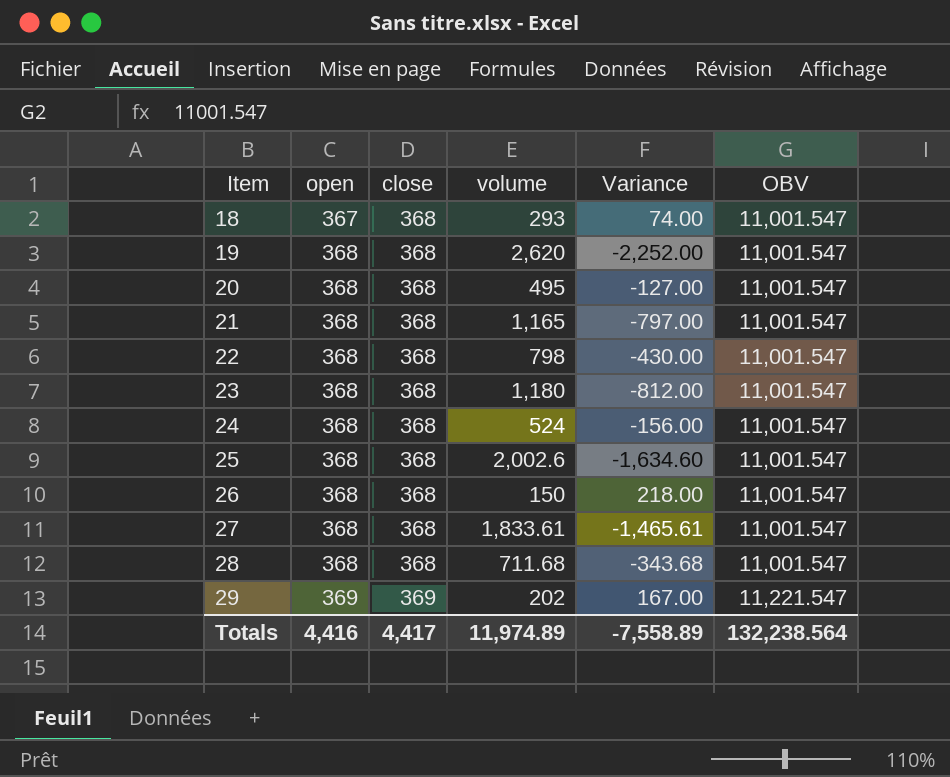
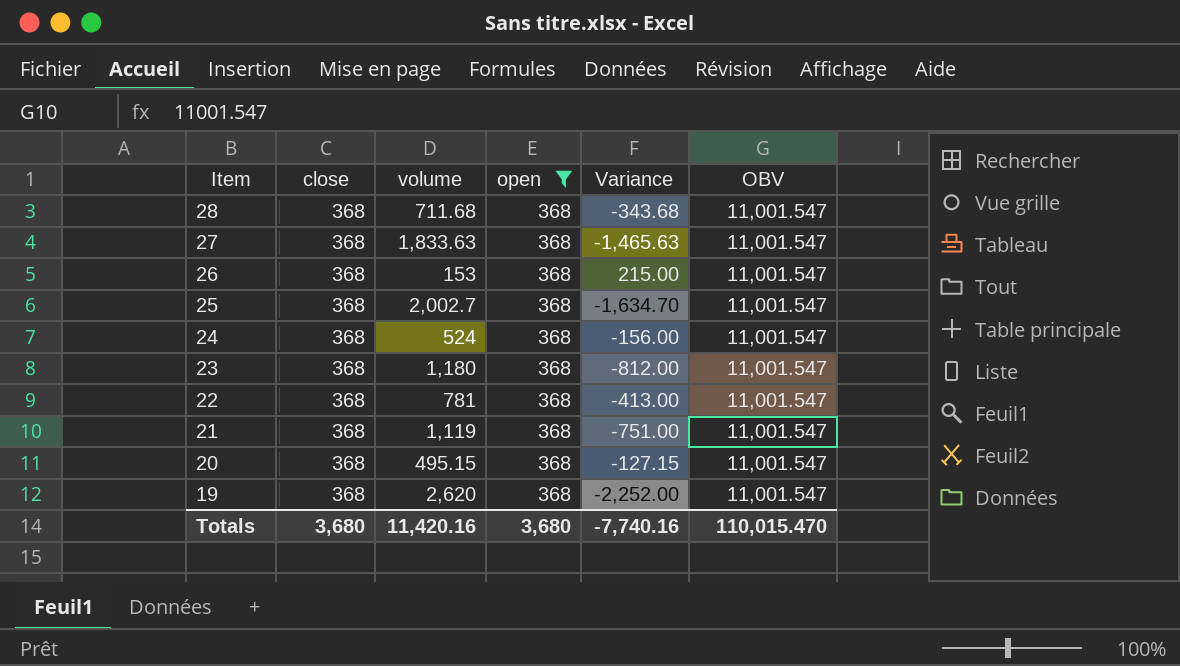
filter: none -> open = 368
row order: Item ascending -> Item descending
column open | position: 2 -> 4
27 | volume: 1,833.61 -> 1,833.63
27 | Variance: -1,465.61 -> -1,465.63
26 | volume: 150 -> 153
26 | Variance: 218.00 -> 215.00
25 | volume: 2,002.6 -> 2,002.7
25 | Variance: -1,634.60 -> -1,634.70
22 | volume: 798 -> 781
22 | Variance: -430.00 -> -413.00
21 | volume: 1,165 -> 1,119
21 | Variance: -797.00 -> -751.00
20 | volume: 495 -> 495.15
20 | Variance: -127.00 -> -127.15
Totals | close: 4,417 -> 3,680
Totals | volume: 11,974.89 -> 11,420.16
Totals | open: 4,416 -> 3,680
Totals | Variance: -7,558.89 -> -7,740.16
Totals | OBV: 132,238.564 -> 110,015.470

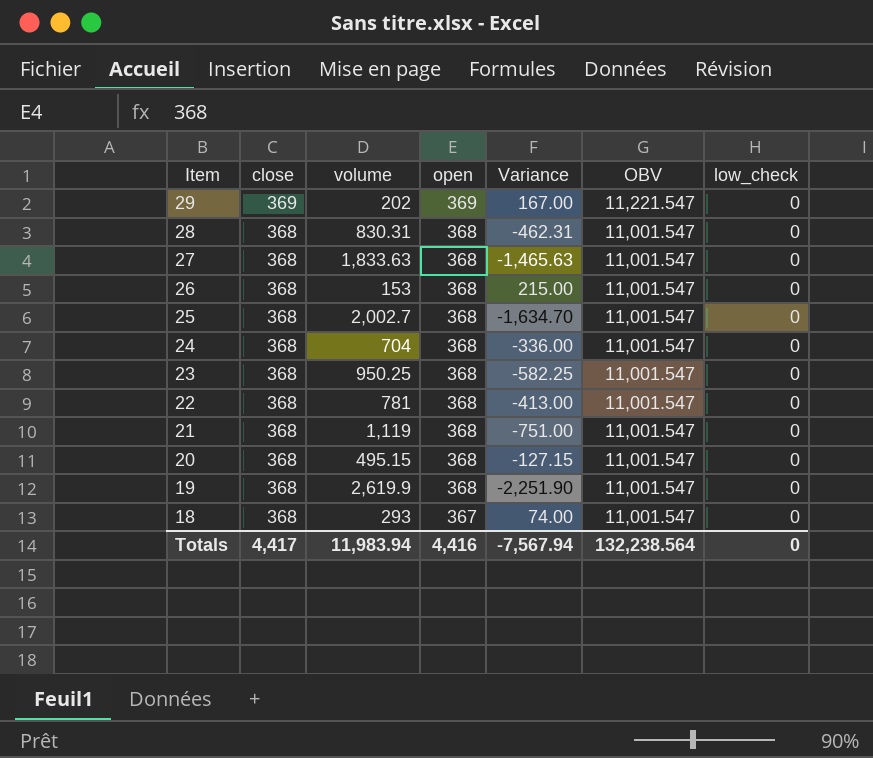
filter: open = 368 -> none
column low_check | position: none -> 7
28 | volume: 711.68 -> 830.31
28 | Variance: -343.68 -> -462.31
24 | volume: 524 -> 704
24 | Variance: -156.00 -> -336.00
23 | volume: 1,180 -> 950.25
23 | Variance: -812.00 -> -582.25
19 | volume: 2,620 -> 2,619.9
19 | Variance: -2,252.00 -> -2,251.90
Totals | close: 3,680 -> 4,417
Totals | volume: 11,420.16 -> 11,983.94
Totals | open: 3,680 -> 4,416
Totals | Variance: -7,740.16 -> -7,567.94
Totals | OBV: 110,015.470 -> 132,238.564

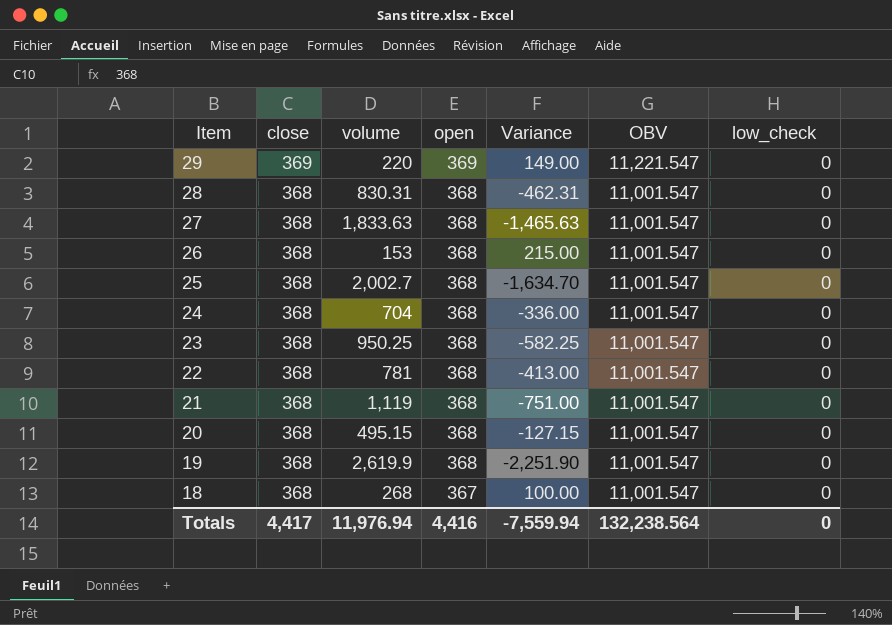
column Variance | formula: [open] - [volume] -> [close] - [volume]
29 | volume: 202 -> 220
18 | volume: 293 -> 268
Totals | volume: 11,983.94 -> 11,976.94
Totals | Variance: -7,567.94 -> -7,559.94

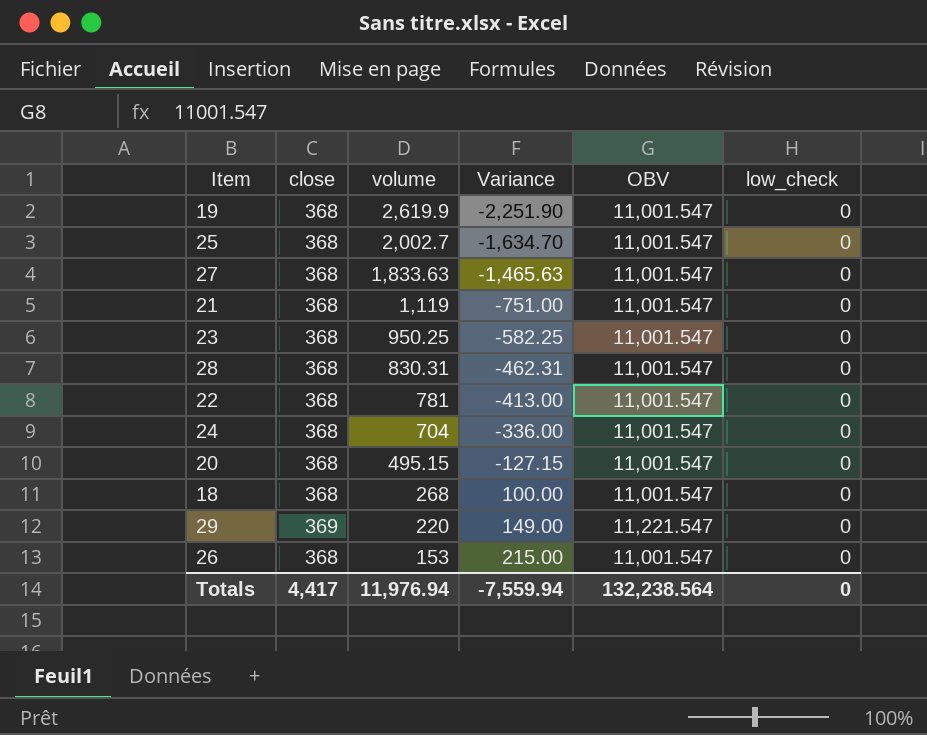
row order: Item descending -> volume descending
column open | position: 4 -> none

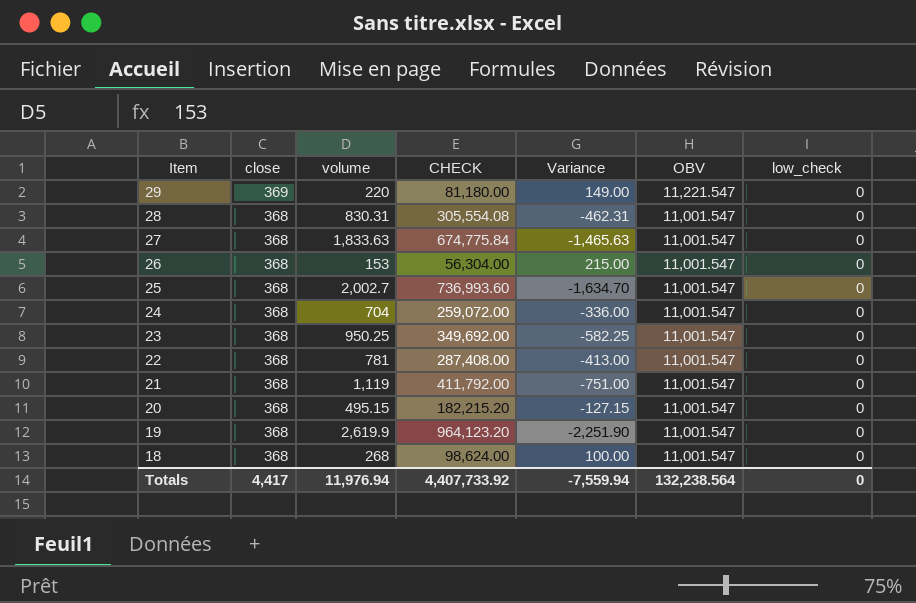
row order: volume descending -> Item descending
column CHECK | formula: none -> [close] * [volume]

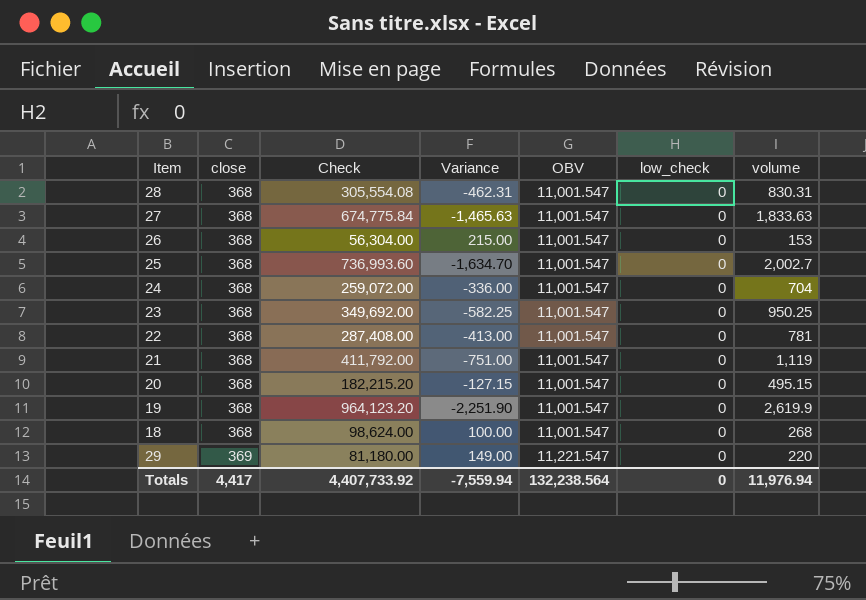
row order: Item descending -> close ascending
column name: CHECK -> Check
column volume | position: 3 -> 7

